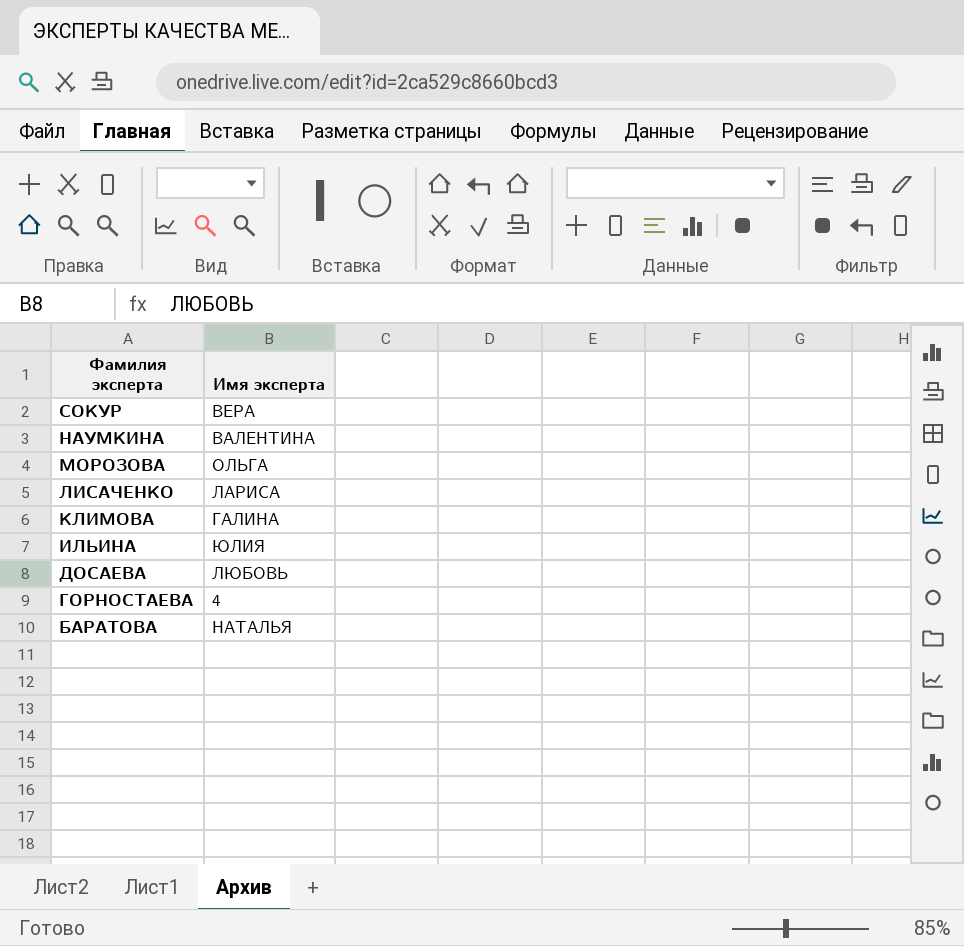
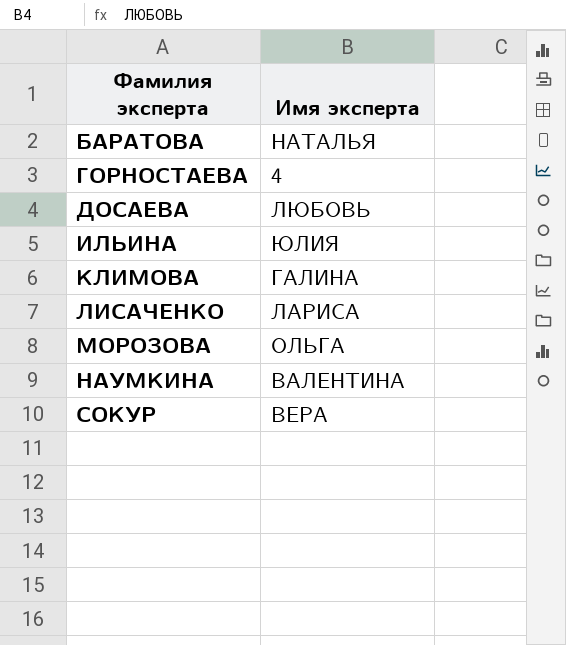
row order: Фамилия эксперта descending -> Фамилия эксперта ascending

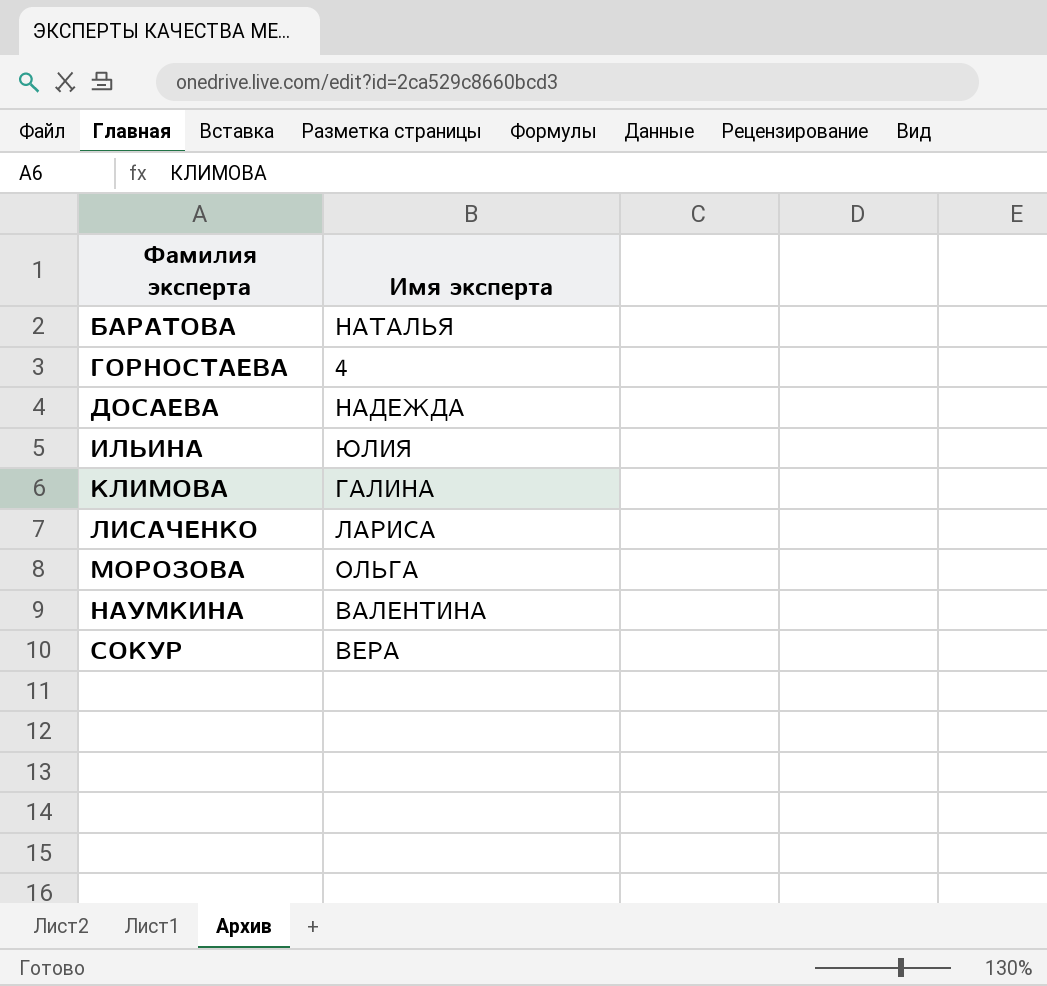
ДОСАЕВА | Имя эксперта: ЛЮБОВЬ -> НАДЕЖДА

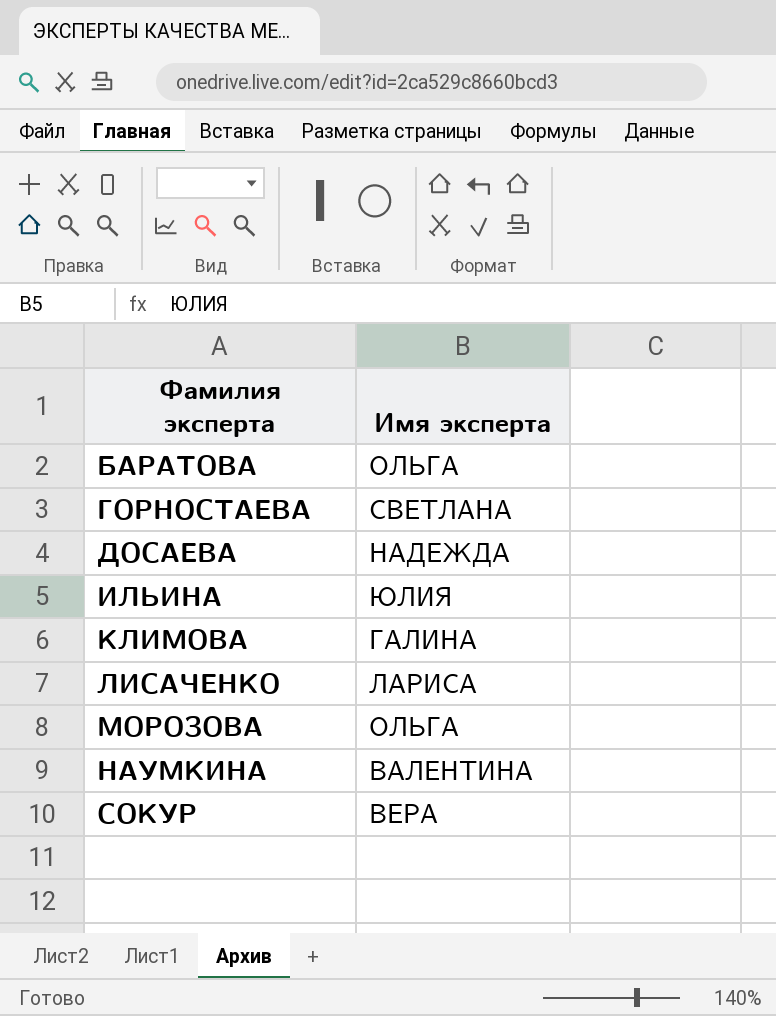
БАРАТОВА | Имя эксперта: НАТАЛЬЯ -> ОЛЬГА
ГОРНОСТАЕВА | Имя эксперта: 4 -> СВЕТЛАНА

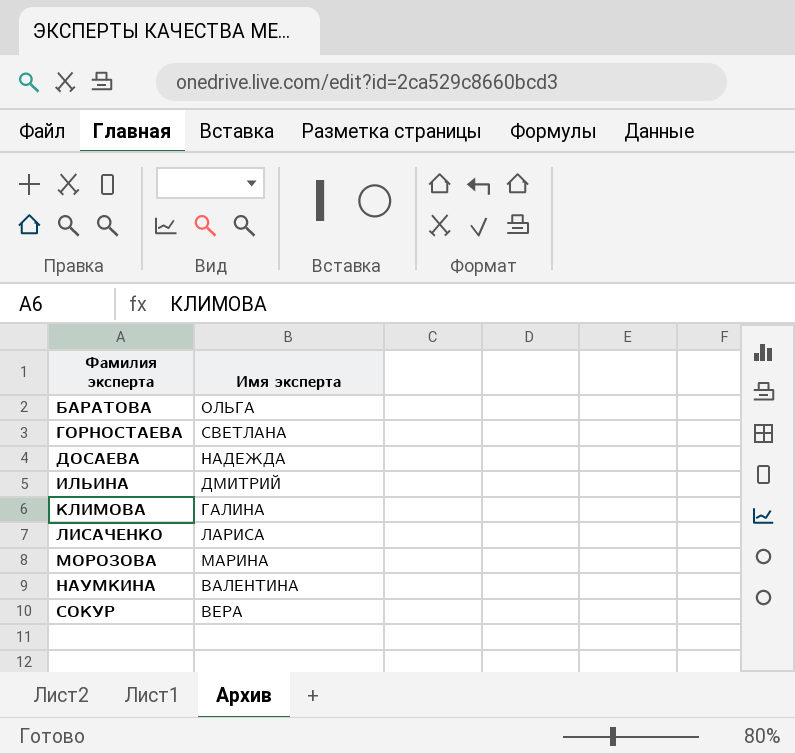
ИЛЬИНА | Имя эксперта: ЮЛИЯ -> ДМИТРИЙ
МОРОЗОВА | Имя эксперта: ОЛЬГА -> МАРИНА

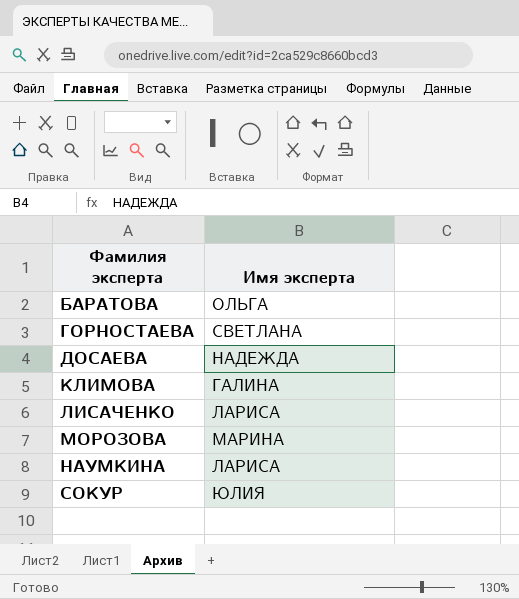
row ИЛЬИНА: ДМИТРИЙ -> none
НАУМКИНА | Имя эксперта: ВАЛЕНТИНА -> ЛАРИСА
СОКУР | Имя эксперта: ВЕРА -> ЮЛИЯ

